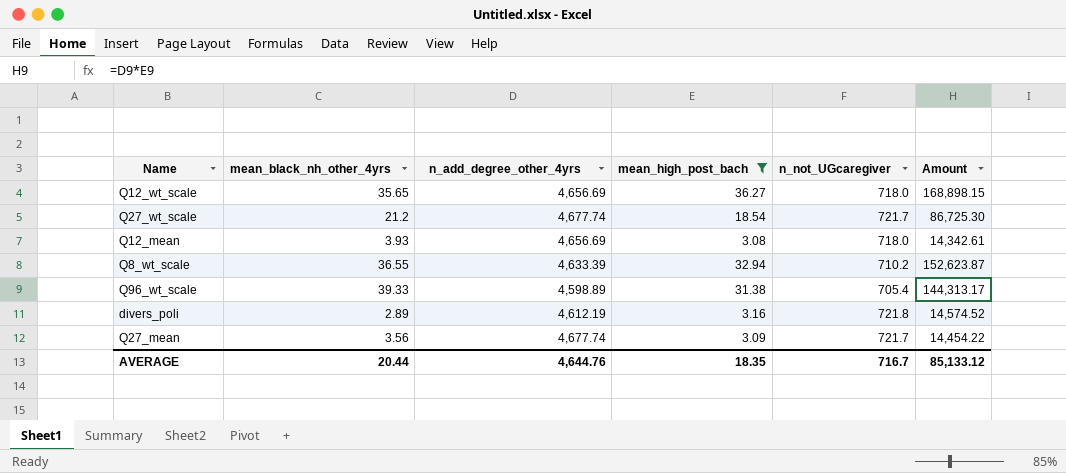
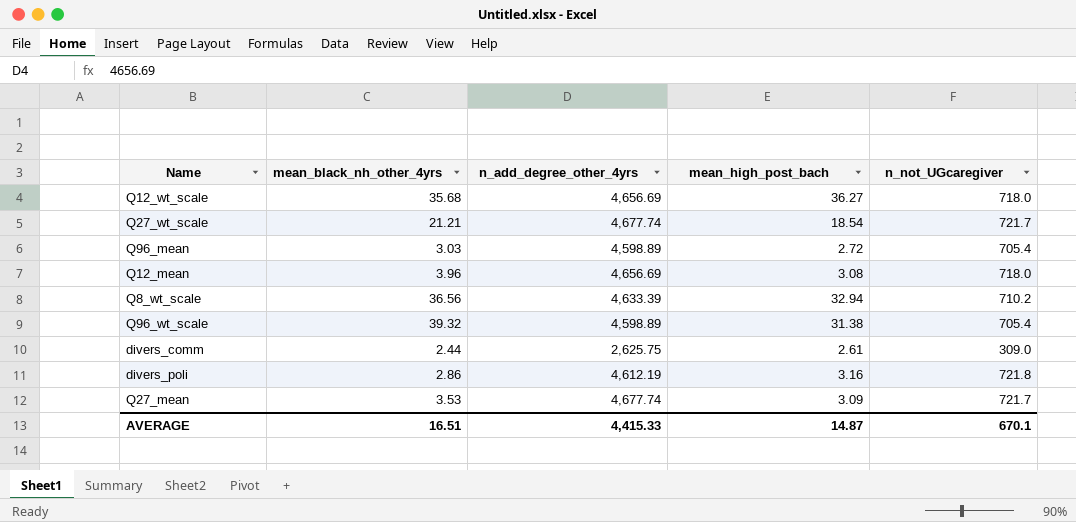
filter: mean_high_post_bach >= 3.08 -> none
column Amount | formula: [n_add_degree_other_4yrs] * [mean_high_post_bach] -> none
Q12_wt_scale | mean_black_nh_other_4yrs: 35.65 -> 35.68
Q27_wt_scale | mean_black_nh_other_4yrs: 21.2 -> 21.21
Q12_mean | mean_black_nh_other_4yrs: 3.93 -> 3.96
Q8_wt_scale | mean_black_nh_other_4yrs: 36.55 -> 36.56
Q96_wt_scale | mean_black_nh_other_4yrs: 39.33 -> 39.32
divers_poli | mean_black_nh_other_4yrs: 2.89 -> 2.86
Q27_mean | mean_black_nh_other_4yrs: 3.56 -> 3.53
AVERAGE | mean_black_nh_other_4yrs: 20.44 -> 16.51
AVERAGE | n_add_degree_other_4yrs: 4,644.76 -> 4,415.33
AVERAGE | mean_high_post_bach: 18.35 -> 14.87
AVERAGE | n_not_UGcaregiver: 716.7 -> 670.1

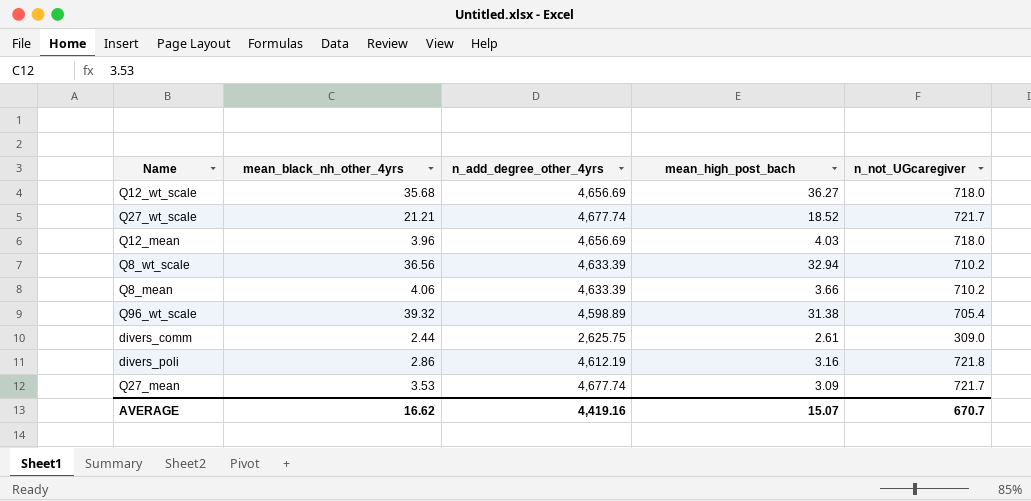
row Q96_mean: 3.03 | 4,598.89 | 2.72 | 705.4 -> none
Q27_wt_scale | mean_high_post_bach: 18.54 -> 18.52
Q12_mean | mean_high_post_bach: 3.08 -> 4.03
row Q8_mean: none -> 4.06 | 4,633.39 | 3.66 | 710.2
AVERAGE | mean_black_nh_other_4yrs: 16.51 -> 16.62
AVERAGE | n_add_degree_other_4yrs: 4,415.33 -> 4,419.16
AVERAGE | mean_high_post_bach: 14.87 -> 15.07
AVERAGE | n_not_UGcaregiver: 670.1 -> 670.7

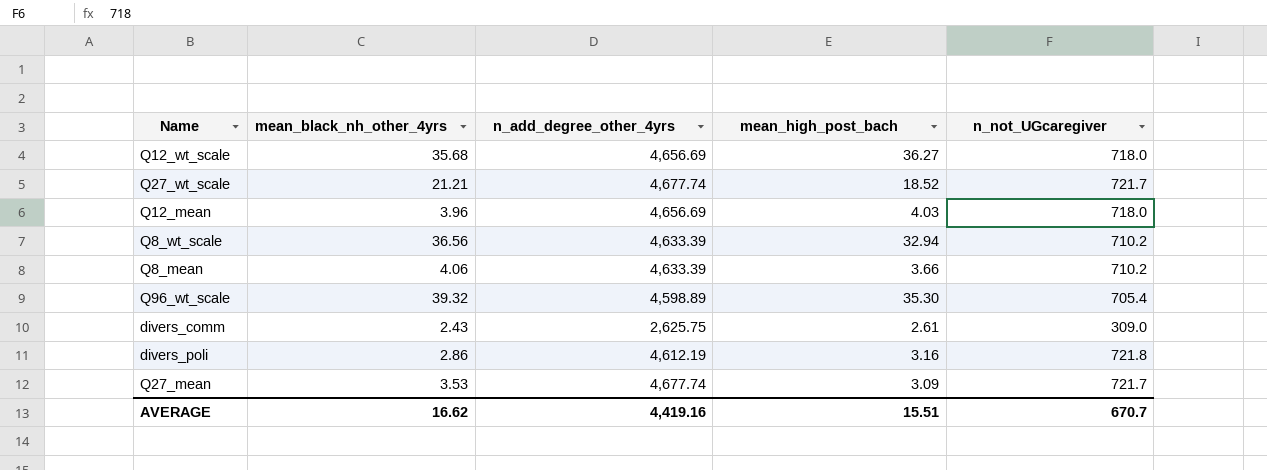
Q96_wt_scale | mean_high_post_bach: 31.38 -> 35.30
divers_comm | mean_black_nh_other_4yrs: 2.44 -> 2.43
AVERAGE | mean_high_post_bach: 15.07 -> 15.51

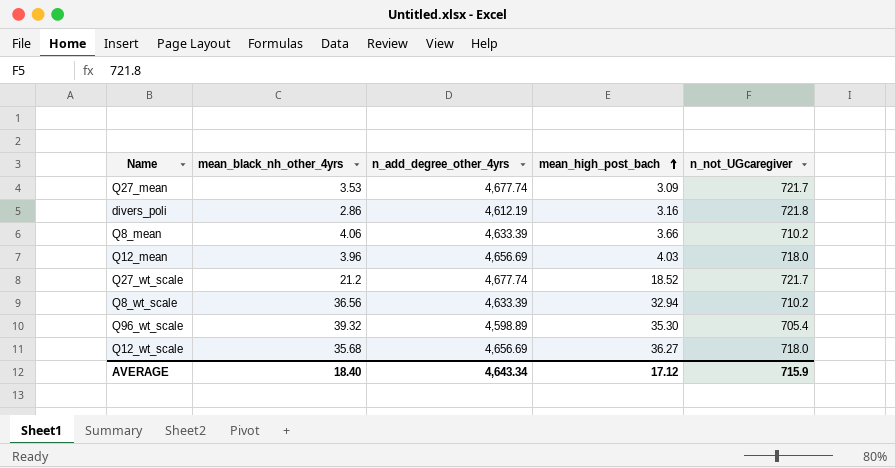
row order: none -> mean_high_post_bach ascending
row divers_comm: 2.43 | 2,625.75 | 2.61 | 309.0 -> none
Q27_wt_scale | mean_black_nh_other_4yrs: 21.21 -> 21.2
AVERAGE | mean_black_nh_other_4yrs: 16.62 -> 18.40
AVERAGE | n_add_degree_other_4yrs: 4,419.16 -> 4,643.34
AVERAGE | mean_high_post_bach: 15.51 -> 17.12
AVERAGE | n_not_UGcaregiver: 670.7 -> 715.9

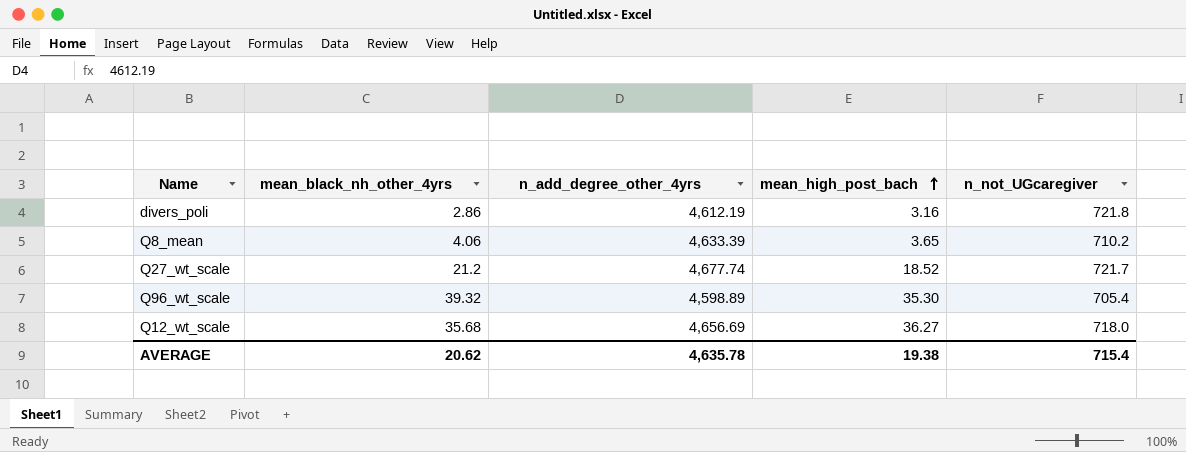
row Q27_mean: 3.53 | 4,677.74 | 3.09 | 721.7 -> none
row Q12_mean: 3.96 | 4,656.69 | 4.03 | 718.0 -> none
row Q8_wt_scale: 36.56 | 4,633.39 | 32.94 | 710.2 -> none
Q8_mean | mean_high_post_bach: 3.66 -> 3.65
AVERAGE | mean_black_nh_other_4yrs: 18.40 -> 20.62
AVERAGE | n_add_degree_other_4yrs: 4,643.34 -> 4,635.78
AVERAGE | mean_high_post_bach: 17.12 -> 19.38
AVERAGE | n_not_UGcaregiver: 715.9 -> 715.4

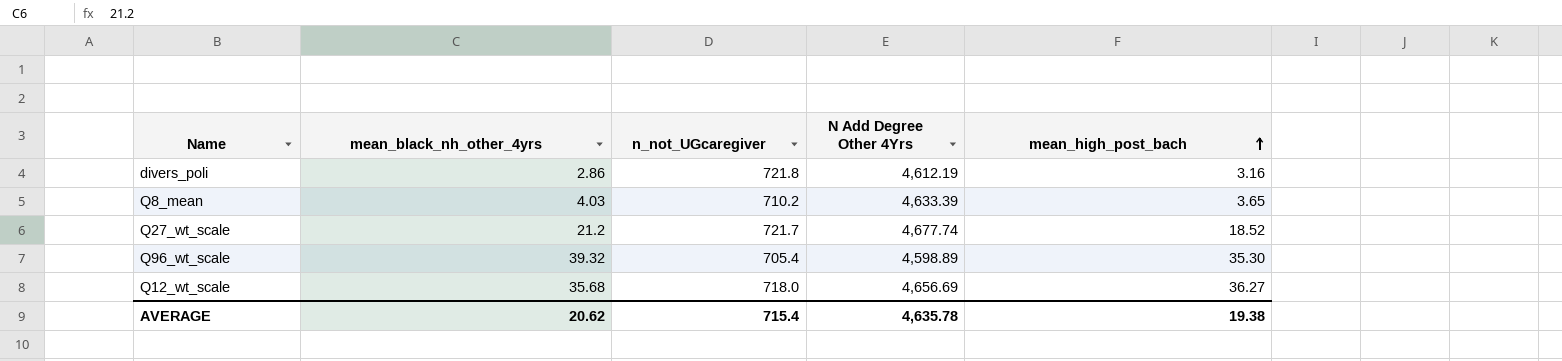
column n_not_UGcaregiver | position: 5 -> 3
column name: n_add_degree_other_4yrs -> N Add Degree Other 4Yrs
Q8_mean | mean_black_nh_other_4yrs: 4.06 -> 4.03

